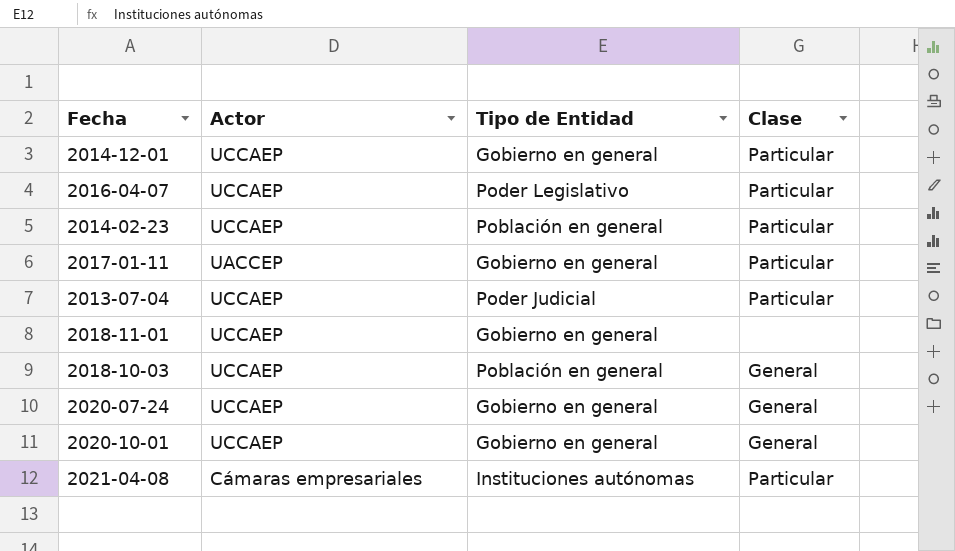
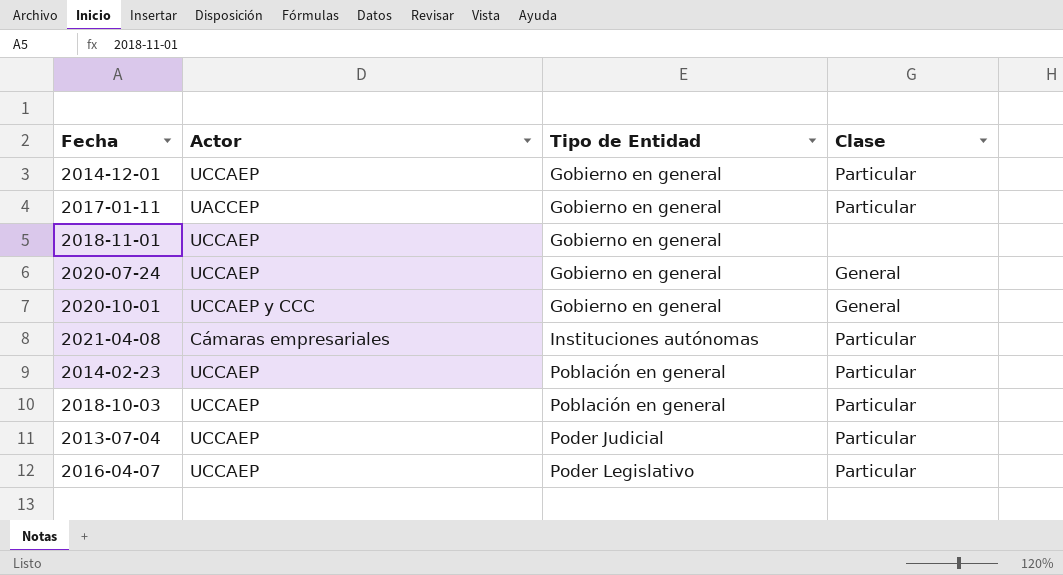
row order: none -> Tipo de Entidad ascending
2020-10-01 | Actor: UCCAEP -> UCCAEP y CCC
2018-10-03 | Clase: General -> Particular

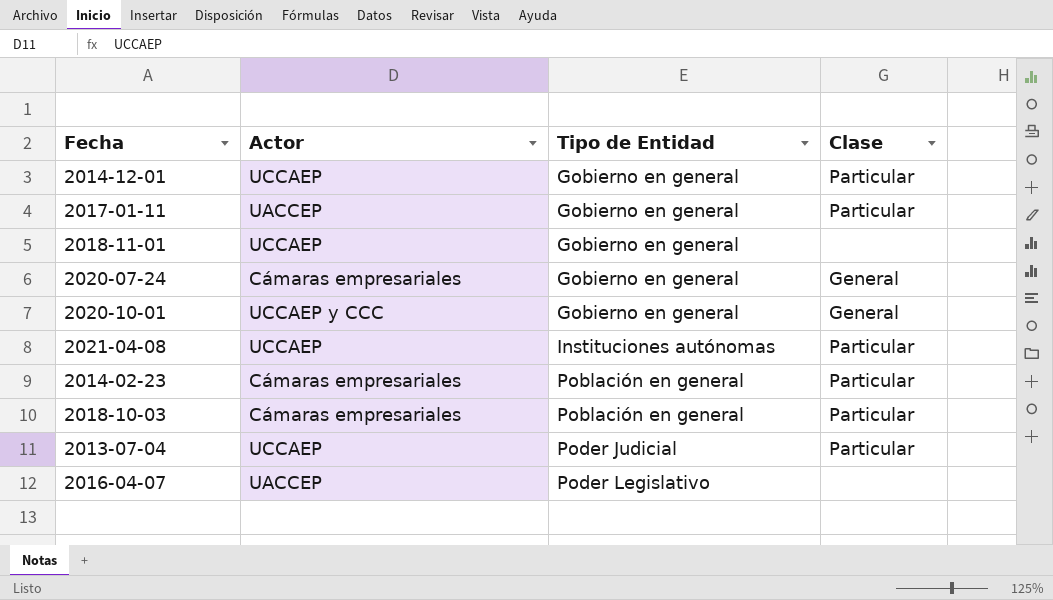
2020-07-24 | Actor: UCCAEP -> Cámaras empresariales
2021-04-08 | Actor: Cámaras empresariales -> UCCAEP
2014-02-23 | Actor: UCCAEP -> Cámaras empresariales
2018-10-03 | Actor: UCCAEP -> Cámaras empresariales
2016-04-07 | Actor: UCCAEP -> UACCEP
2016-04-07 | Clase: Particular -> none

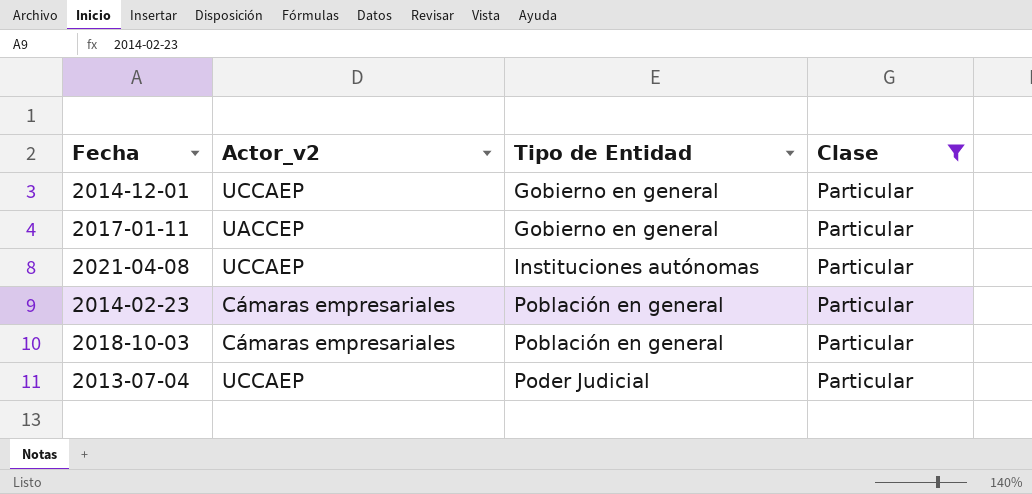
filter: none -> Clase = Particular
column name: Actor -> Actor_v2

